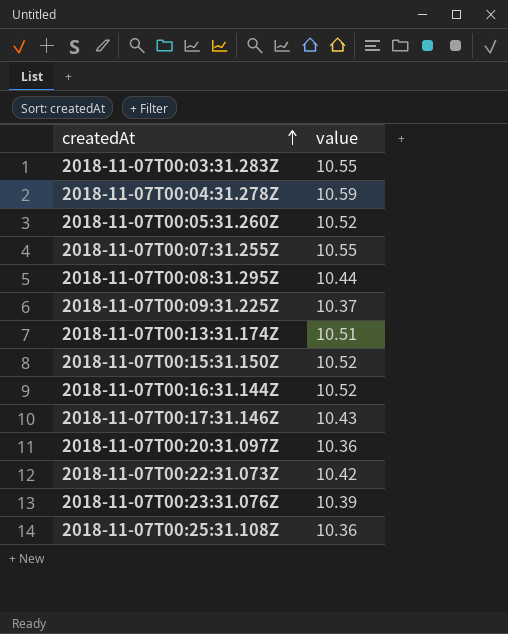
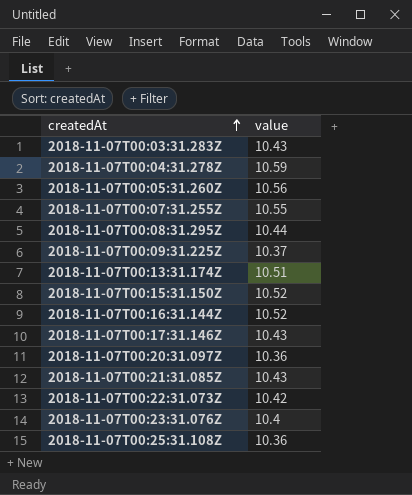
2018-11-07T00:03:31.283Z | value: 10.55 -> 10.43
2018-11-07T00:05:31.260Z | value: 10.52 -> 10.56
row 2018-11-07T00:21:31.085Z: none -> 10.43
2018-11-07T00:23:31.076Z | value: 10.39 -> 10.4

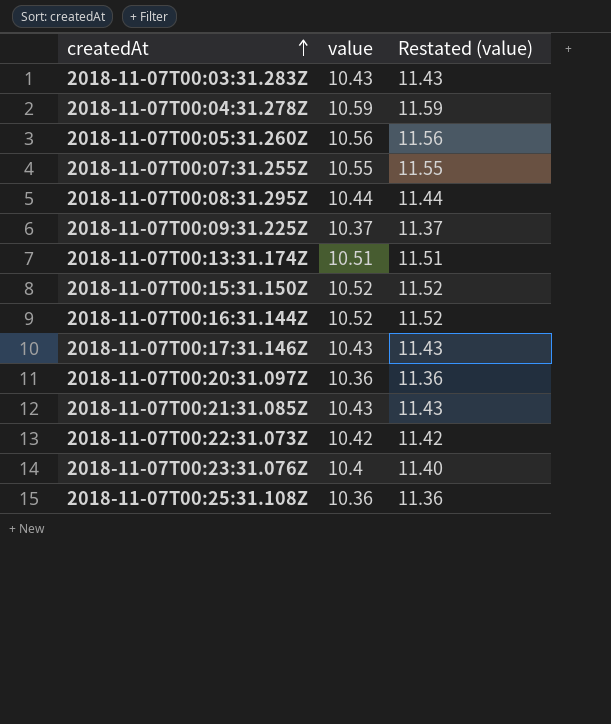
column Restated (value) | formula: none -> [value] + 1

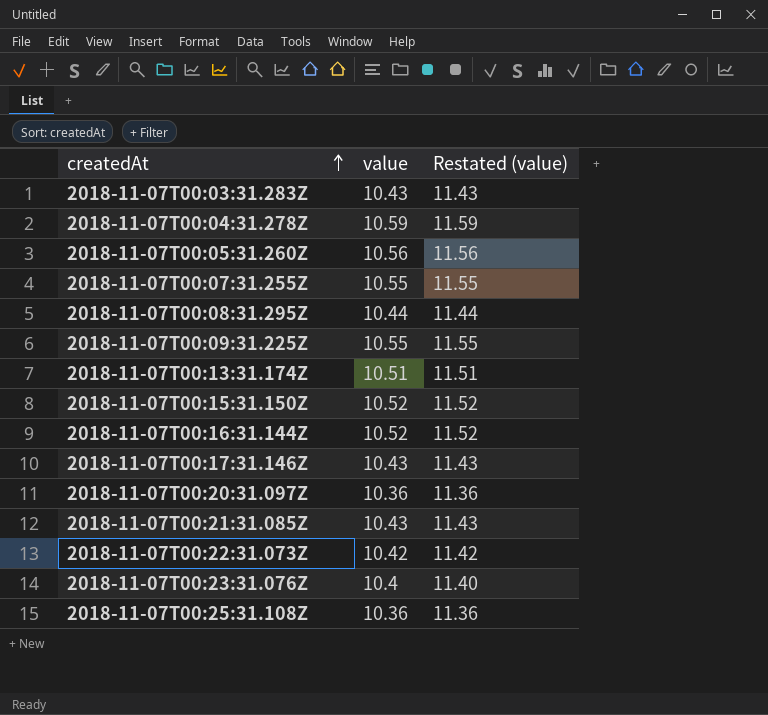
2018-11-07T00:09:31.225Z | value: 10.37 -> 10.55
2018-11-07T00:09:31.225Z | Restated (value): 11.37 -> 11.55

